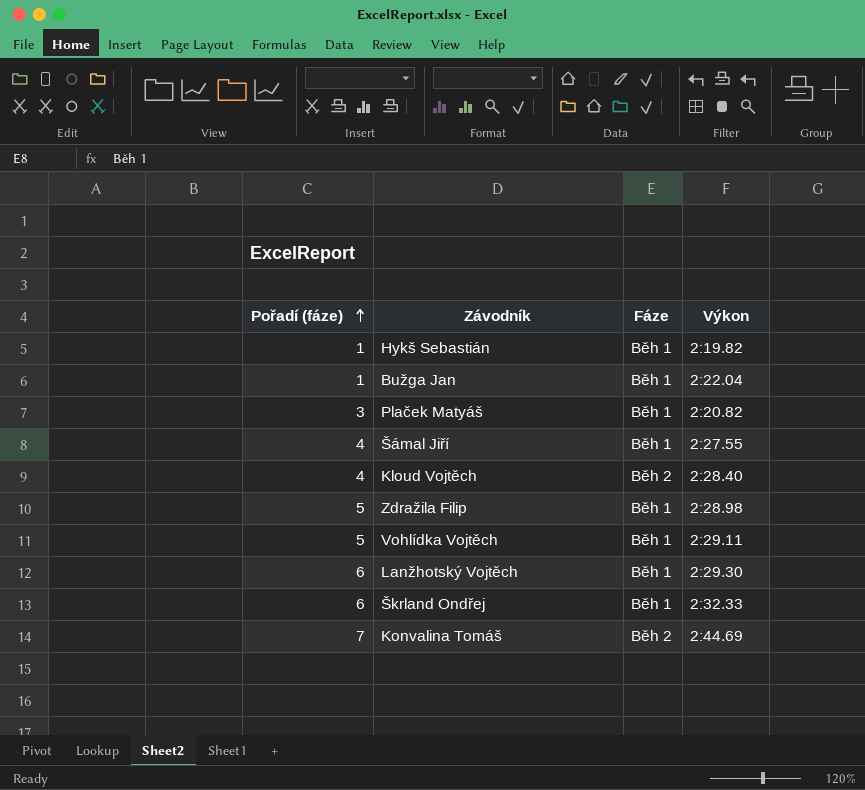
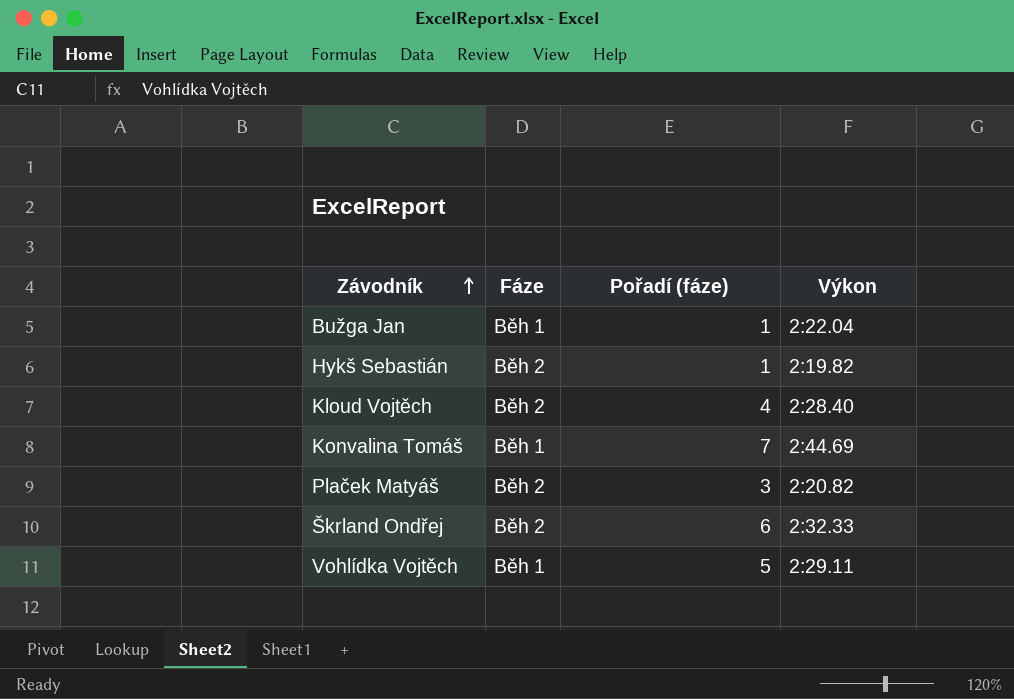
row order: Pořadí (fáze) ascending -> Závodník ascending
column Pořadí (fáze) | position: 1 -> 3
row Šámal Jiří: 4 | Běh 1 | 2:27.55 -> none
row Zdražila Filip: 5 | Běh 1 | 2:28.98 -> none
row Lanžhotský Vojtěch: 6 | Běh 1 | 2:29.30 -> none
Hykš Sebastián | Fáze: Běh 1 -> Běh 2
Konvalina Tomáš | Fáze: Běh 2 -> Běh 1
Plaček Matyáš | Fáze: Běh 1 -> Běh 2
Škrland Ondřej | Fáze: Běh 1 -> Běh 2

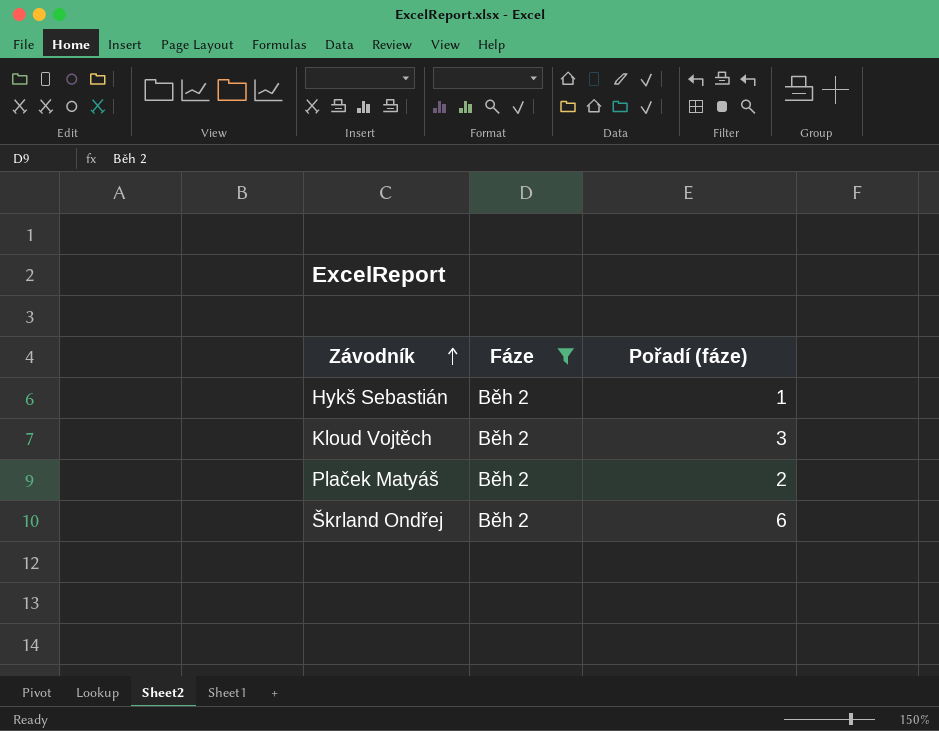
filter: none -> Fáze = Běh 2
column Výkon | position: 4 -> none
Kloud Vojtěch | Pořadí (fáze): 4 -> 3
Plaček Matyáš | Pořadí (fáze): 3 -> 2

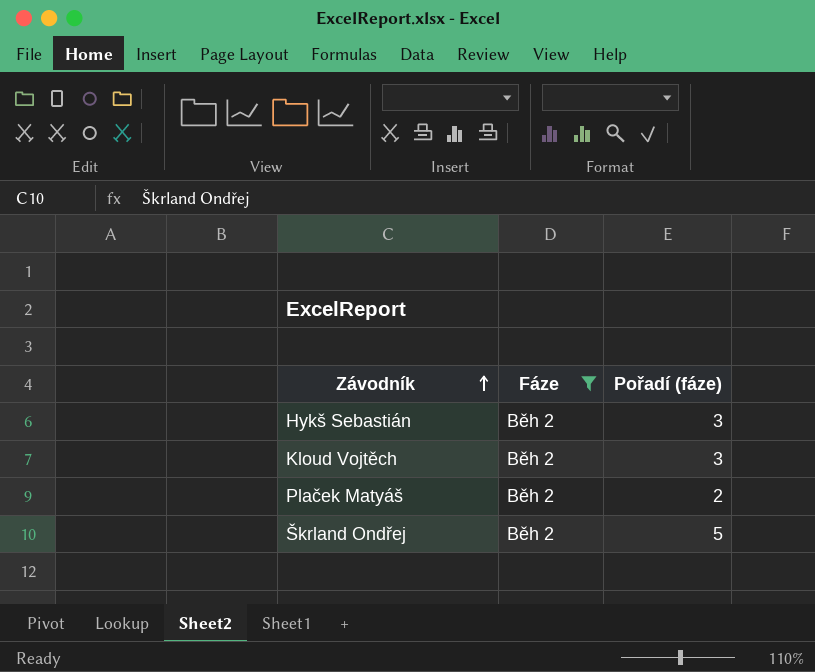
Hykš Sebastián | Pořadí (fáze): 1 -> 3
Škrland Ondřej | Pořadí (fáze): 6 -> 5

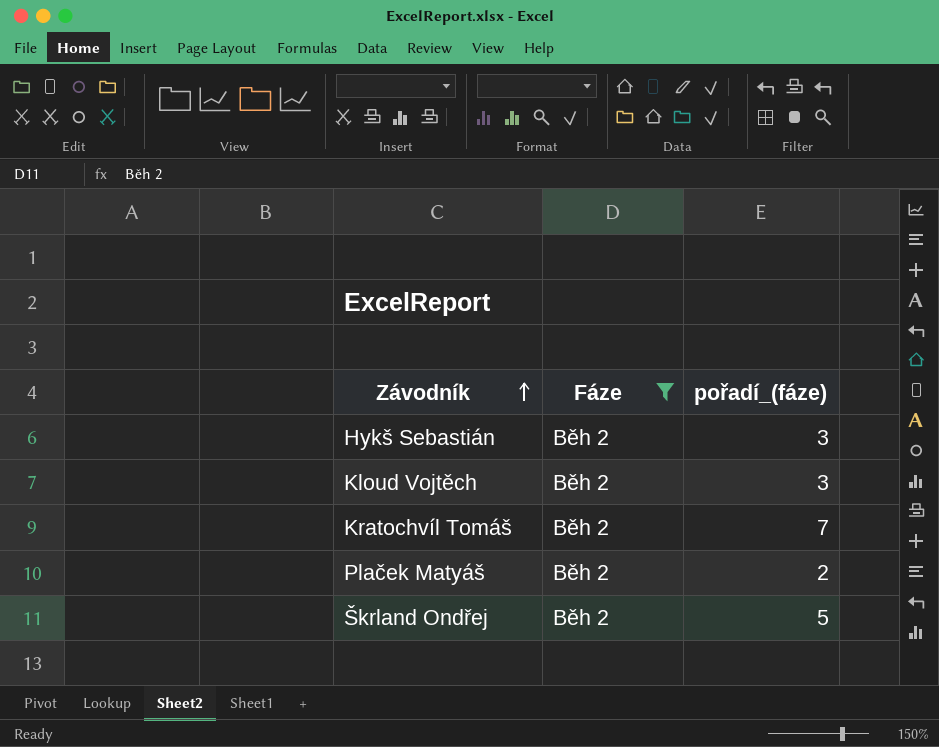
column name: Pořadí (fáze) -> pořadí_(fáze)
row Kratochvíl Tomáš: none -> Běh 2 | 7

